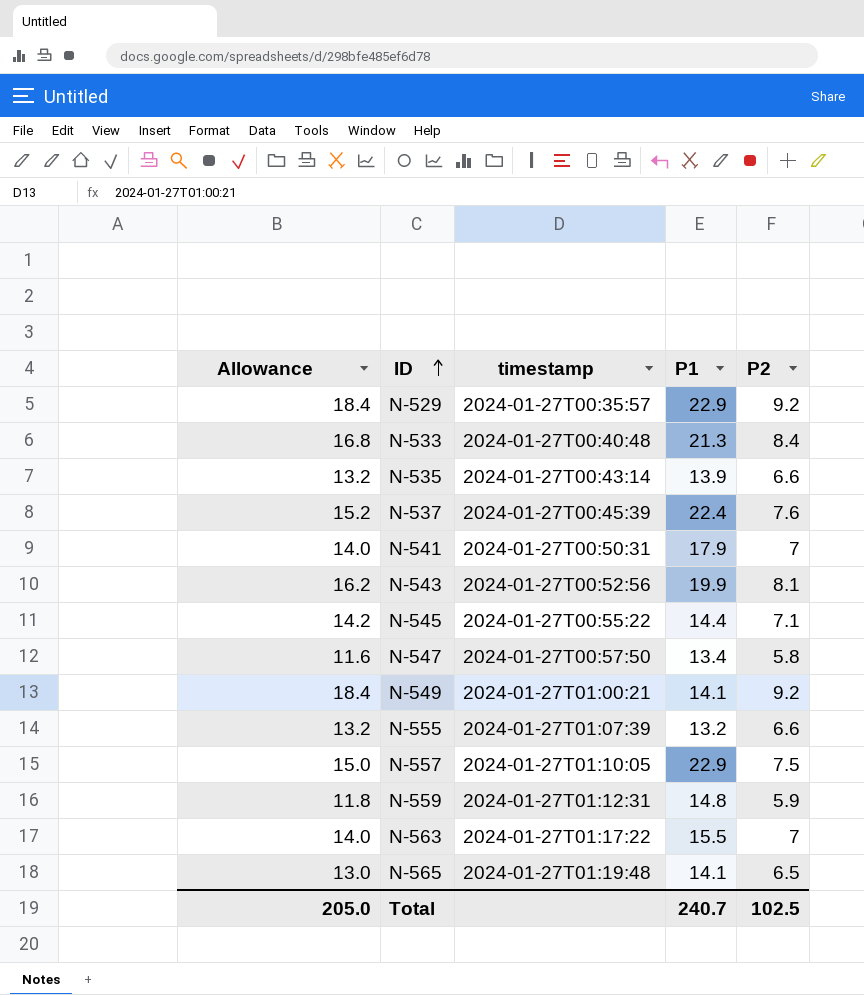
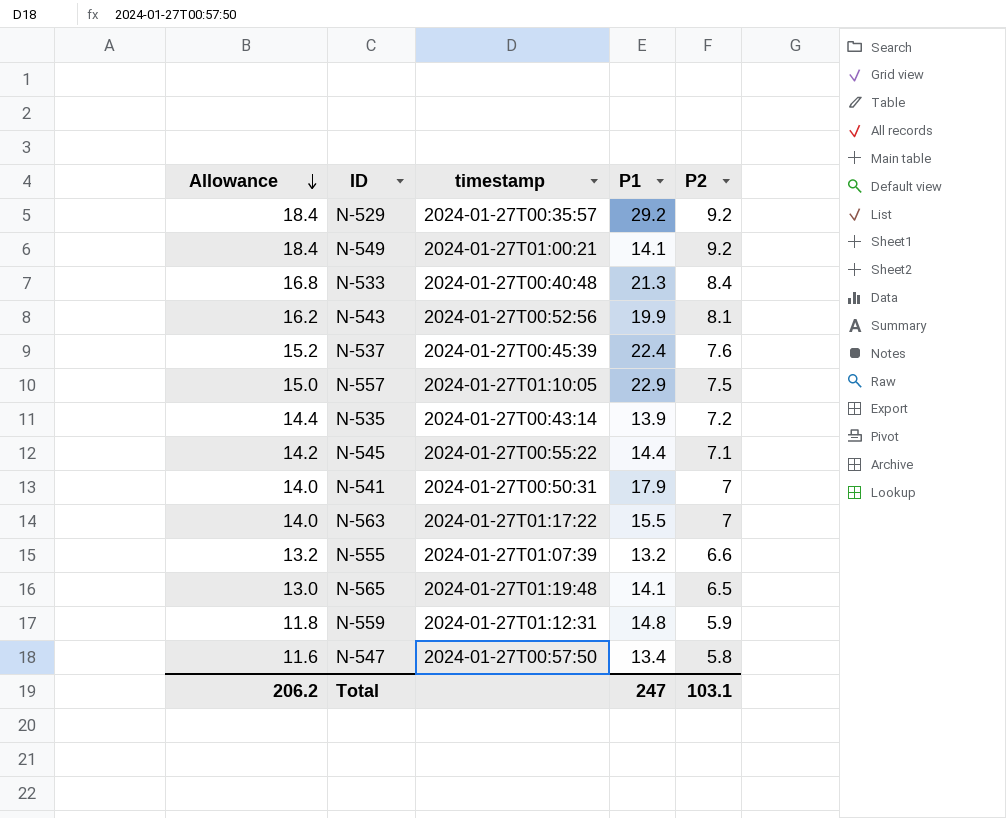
row order: ID ascending -> Allowance descending
N-529 | P1: 22.9 -> 29.2
N-535 | Allowance: 13.2 -> 14.4
N-535 | P2: 6.6 -> 7.2
Total | Allowance: 205.0 -> 206.2
Total | P1: 240.7 -> 247
Total | P2: 102.5 -> 103.1

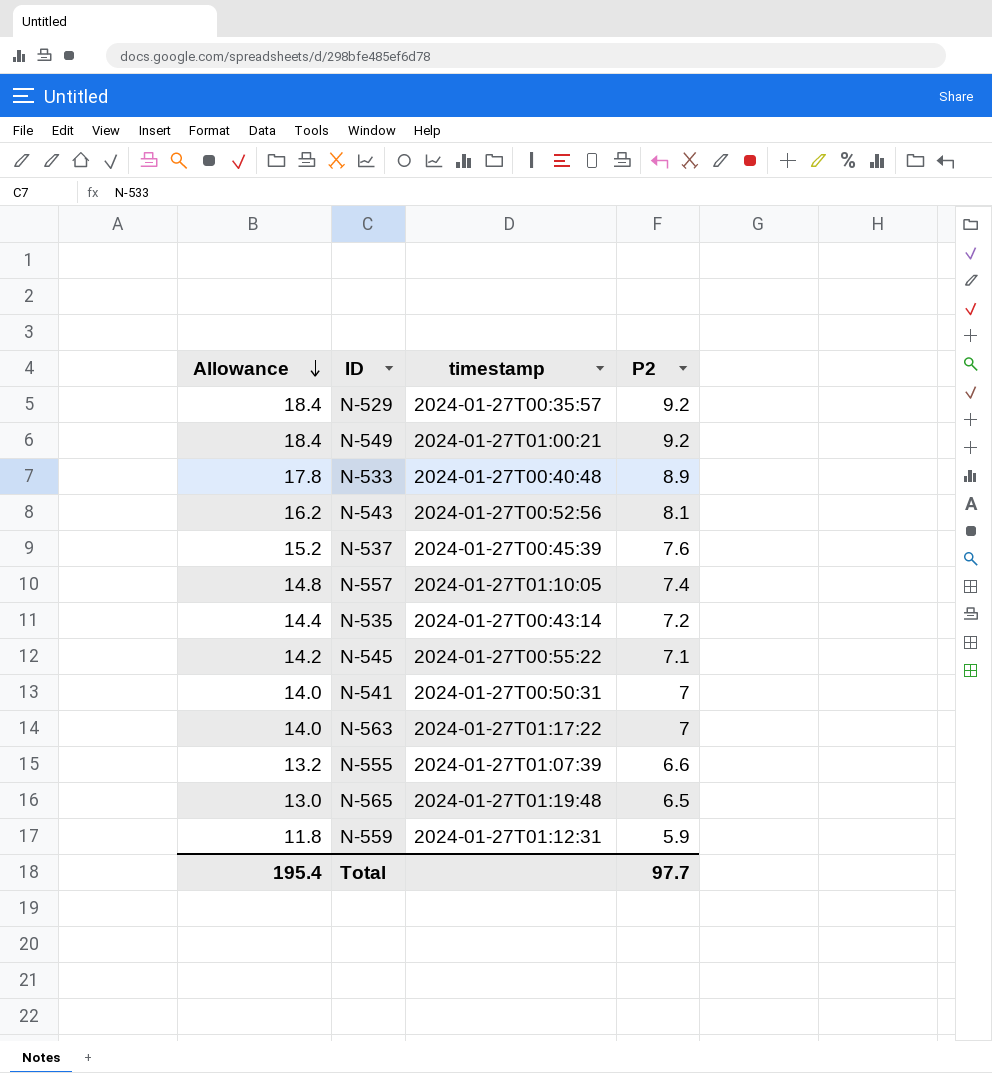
column P1 | position: 4 -> none
row N-547: 11.6 | 2024-01-27T00:57:50 | 13.4 | 5.8 -> none
N-533 | Allowance: 16.8 -> 17.8
N-533 | P2: 8.4 -> 8.9
N-557 | Allowance: 15.0 -> 14.8
N-557 | P2: 7.5 -> 7.4
Total | Allowance: 206.2 -> 195.4
Total | P2: 103.1 -> 97.7

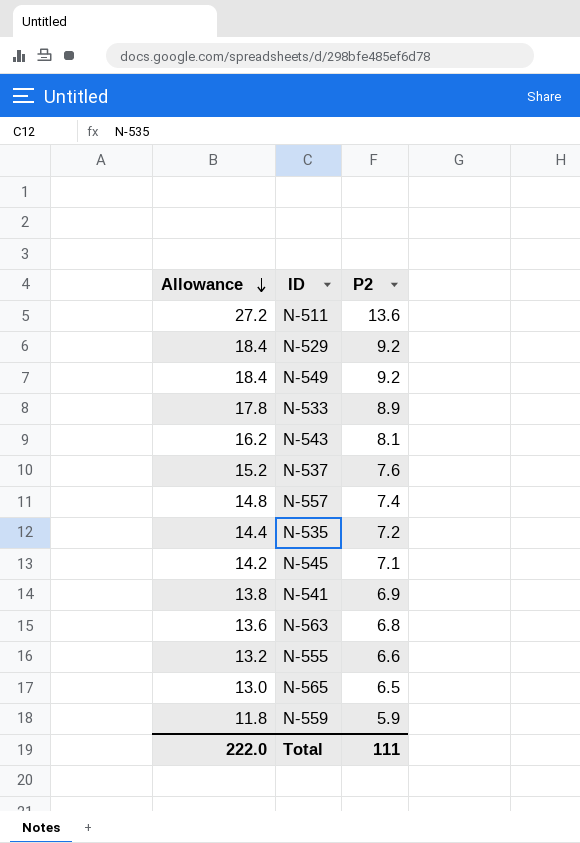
column timestamp | position: 3 -> none
row N-511: none -> 27.2 | 13.6
N-541 | Allowance: 14.0 -> 13.8
N-541 | P2: 7 -> 6.9
N-563 | Allowance: 14.0 -> 13.6
N-563 | P2: 7 -> 6.8
Total | Allowance: 195.4 -> 222.0
Total | P2: 97.7 -> 111

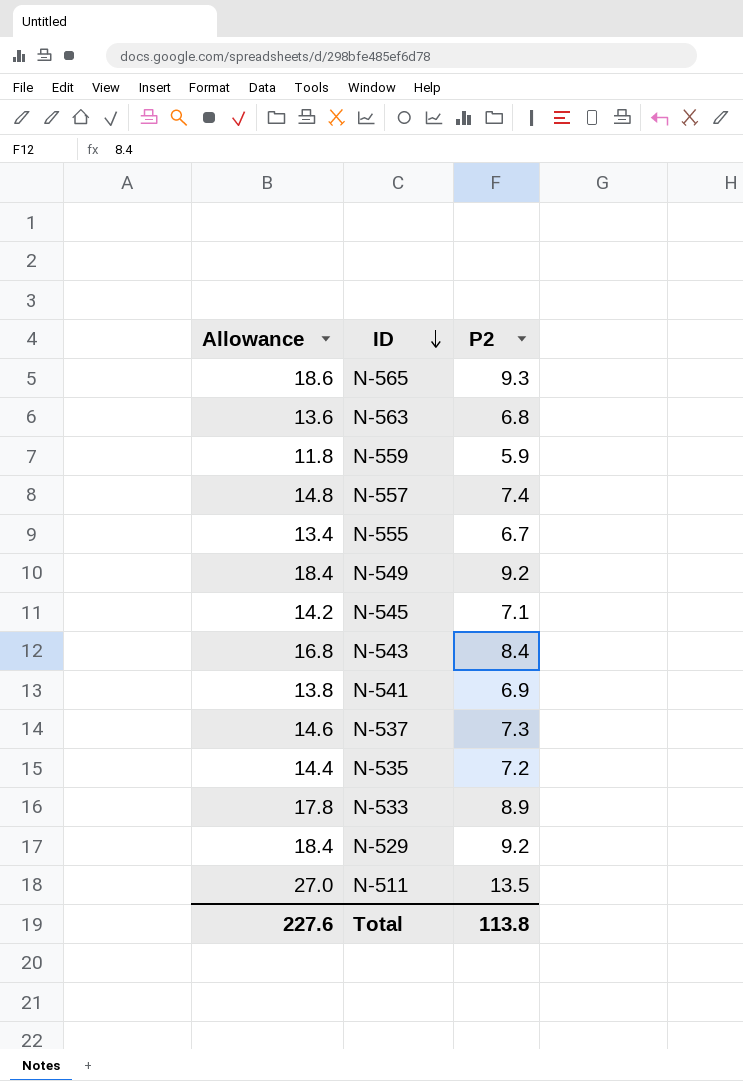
row order: Allowance descending -> ID descending
N-565 | Allowance: 13.0 -> 18.6
N-565 | P2: 6.5 -> 9.3
N-555 | Allowance: 13.2 -> 13.4
N-555 | P2: 6.6 -> 6.7
N-543 | Allowance: 16.2 -> 16.8
N-543 | P2: 8.1 -> 8.4
N-537 | Allowance: 15.2 -> 14.6
N-537 | P2: 7.6 -> 7.3
N-511 | Allowance: 27.2 -> 27.0
N-511 | P2: 13.6 -> 13.5
Total | Allowance: 222.0 -> 227.6
Total | P2: 111 -> 113.8

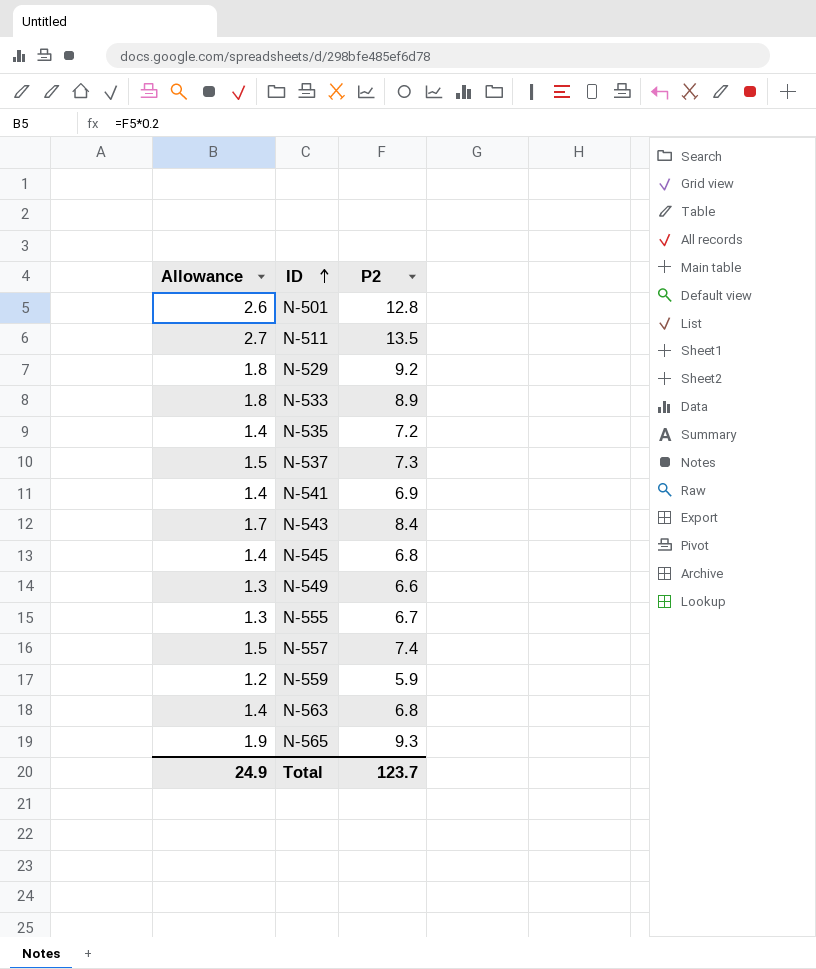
row order: ID descending -> ID ascending
column Allowance | formula: [P2] * 2 -> [P2] * 0.2
row N-501: none -> 2.6 | 12.8
N-545 | P2: 7.1 -> 6.8
N-549 | P2: 9.2 -> 6.6
Total | Allowance: 227.6 -> 24.9
Total | P2: 113.8 -> 123.7

